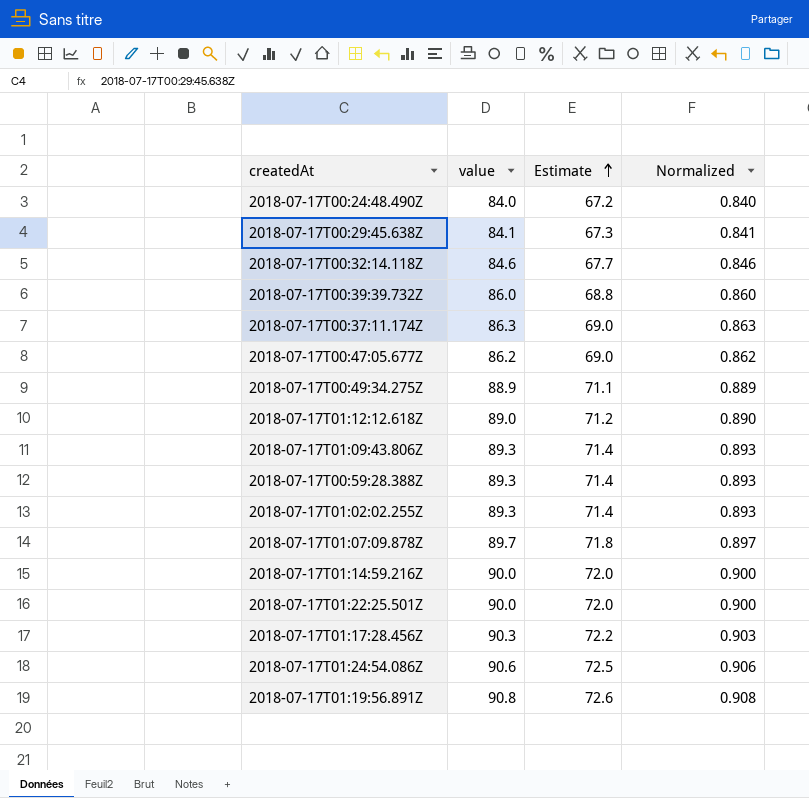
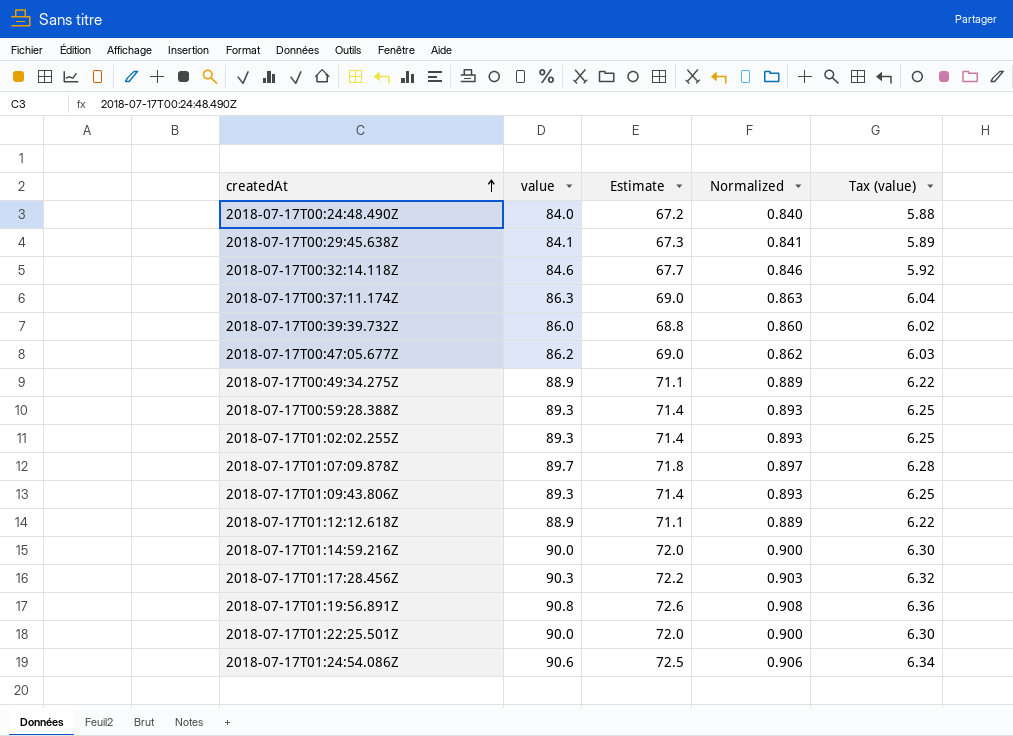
row order: Estimate ascending -> createdAt ascending
column Tax (value) | formula: none -> [value] * 0.07
2018-07-17T01:12:12.618Z | value: 89.0 -> 88.9
2018-07-17T01:12:12.618Z | Estimate: 71.2 -> 71.1
2018-07-17T01:12:12.618Z | Normalized: 0.890 -> 0.889

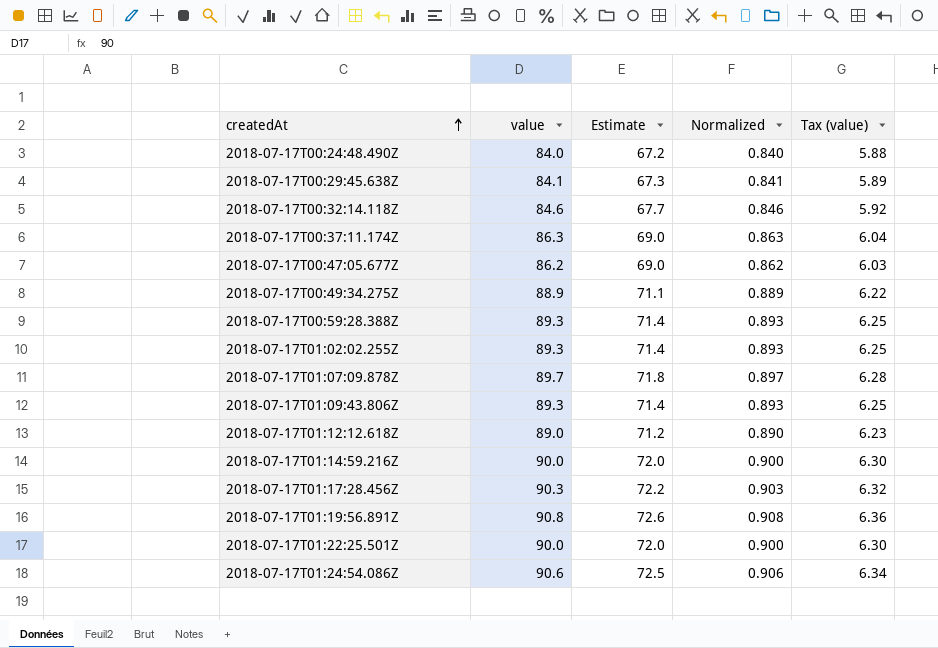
row 2018-07-17T00:39:39.732Z: 86.0 | 68.8 | 0.860 | 6.02 -> none
2018-07-17T01:12:12.618Z | value: 88.9 -> 89.0
2018-07-17T01:12:12.618Z | Estimate: 71.1 -> 71.2
2018-07-17T01:12:12.618Z | Normalized: 0.889 -> 0.890
2018-07-17T01:12:12.618Z | Tax (value): 6.22 -> 6.23

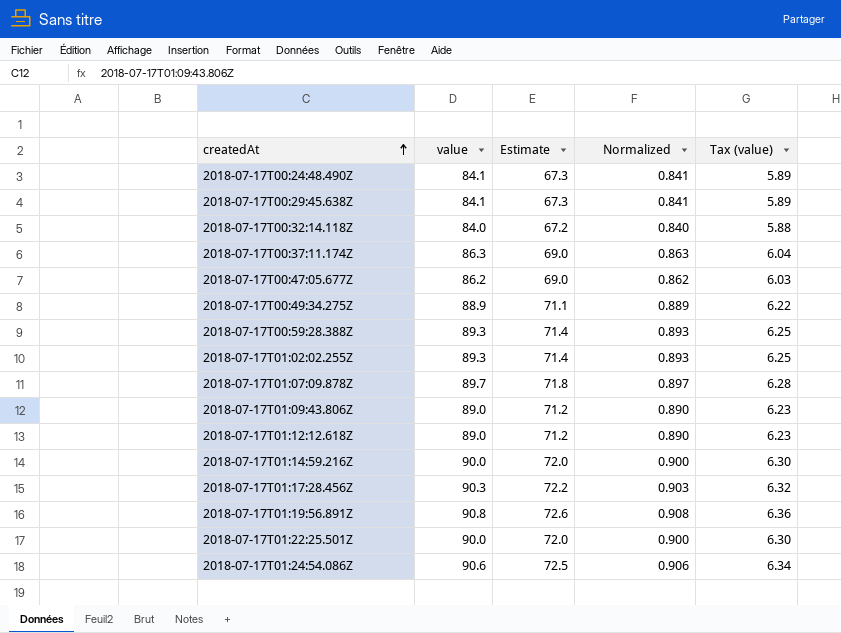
2018-07-17T00:24:48.490Z | value: 84.0 -> 84.1
2018-07-17T00:24:48.490Z | Estimate: 67.2 -> 67.3
2018-07-17T00:24:48.490Z | Normalized: 0.840 -> 0.841
2018-07-17T00:24:48.490Z | Tax (value): 5.88 -> 5.89
2018-07-17T00:32:14.118Z | value: 84.6 -> 84.0
2018-07-17T00:32:14.118Z | Estimate: 67.7 -> 67.2
2018-07-17T00:32:14.118Z | Normalized: 0.846 -> 0.840
2018-07-17T00:32:14.118Z | Tax (value): 5.92 -> 5.88
2018-07-17T01:09:43.806Z | value: 89.3 -> 89.0
2018-07-17T01:09:43.806Z | Estimate: 71.4 -> 71.2
2018-07-17T01:09:43.806Z | Normalized: 0.893 -> 0.890
2018-07-17T01:09:43.806Z | Tax (value): 6.25 -> 6.23

